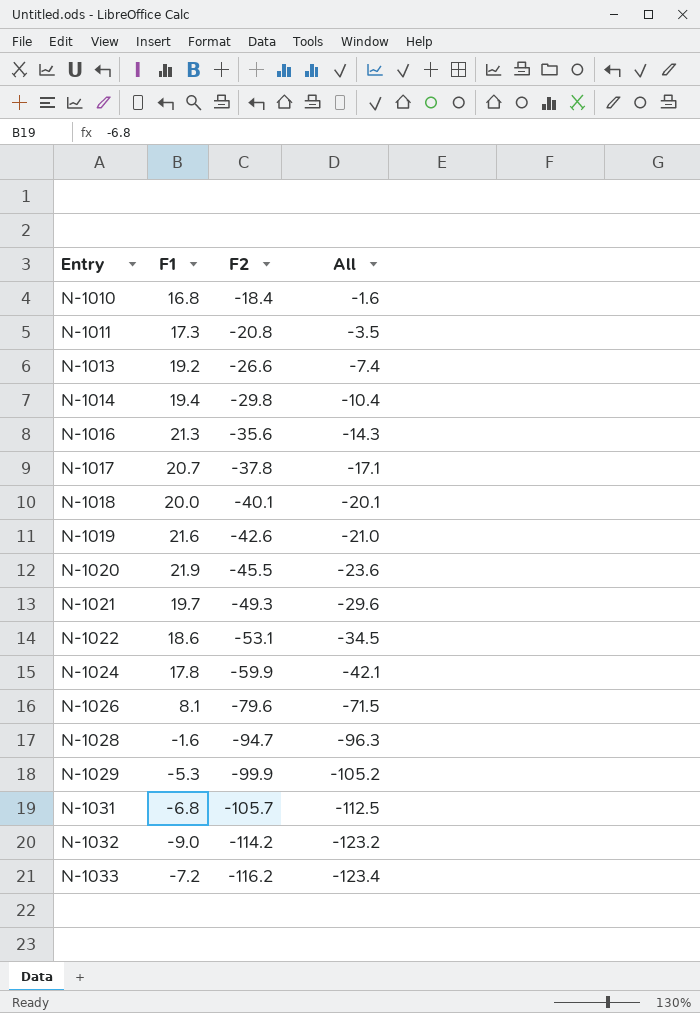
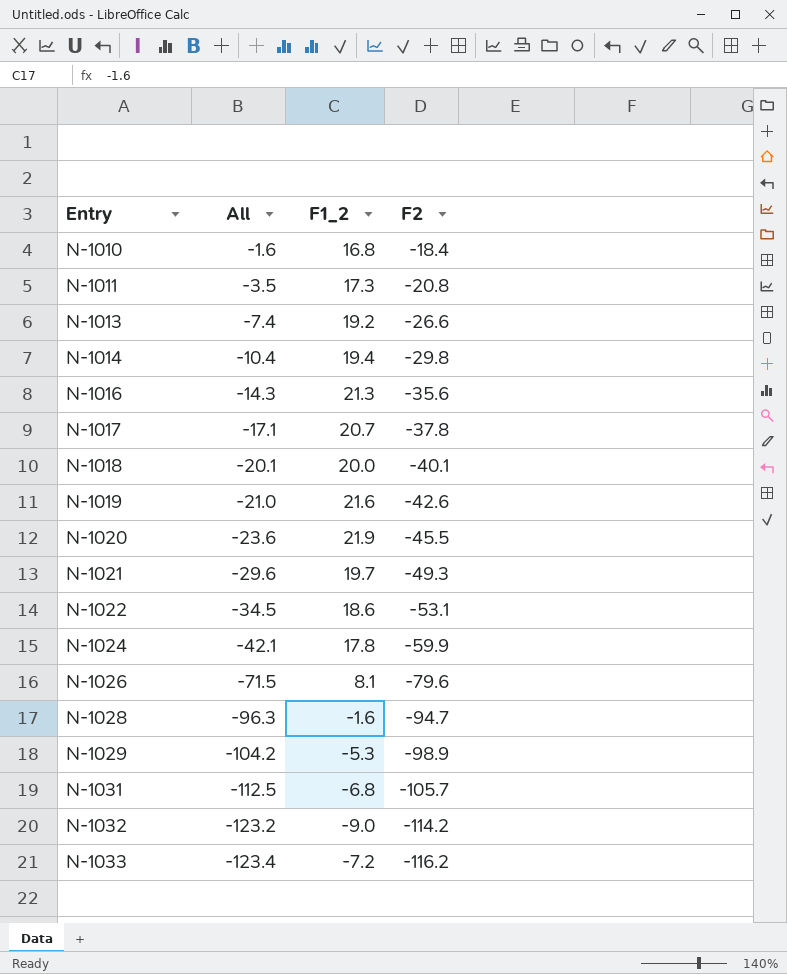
column All | position: 4 -> 2
column name: F1 -> F1_2
N-1029 | All: -105.2 -> -104.2
N-1029 | F2: -99.9 -> -98.9

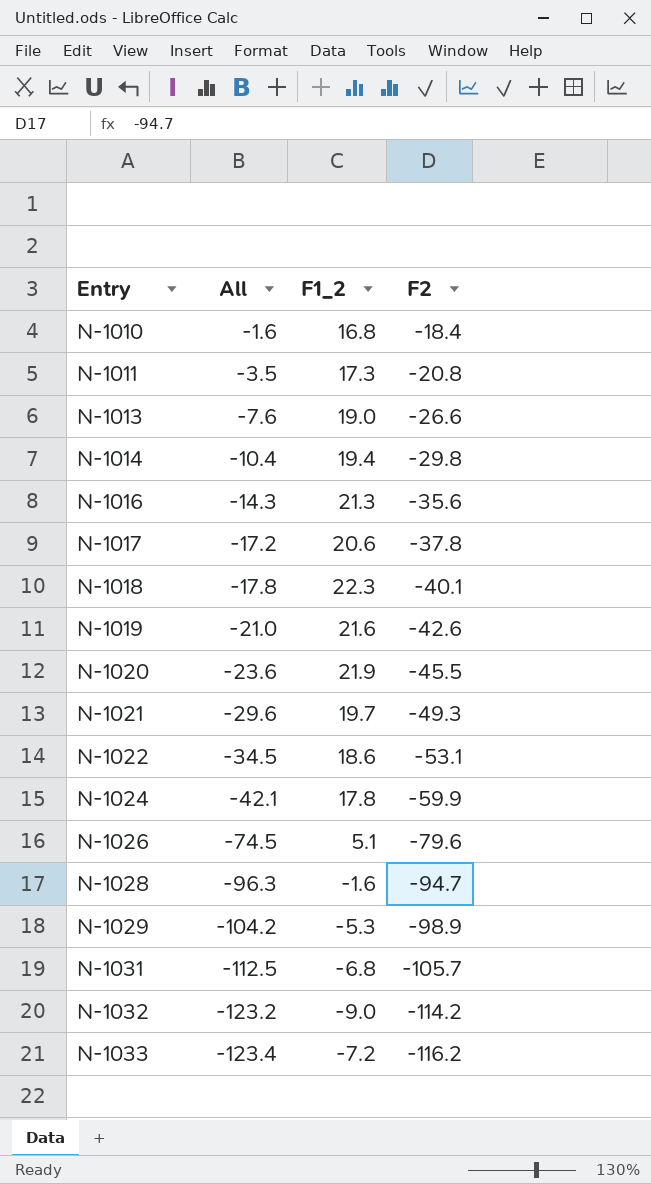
N-1013 | All: -7.4 -> -7.6
N-1013 | F1_2: 19.2 -> 19.0
N-1017 | All: -17.1 -> -17.2
N-1017 | F1_2: 20.7 -> 20.6
N-1018 | All: -20.1 -> -17.8
N-1018 | F1_2: 20.0 -> 22.3
N-1026 | All: -71.5 -> -74.5
N-1026 | F1_2: 8.1 -> 5.1

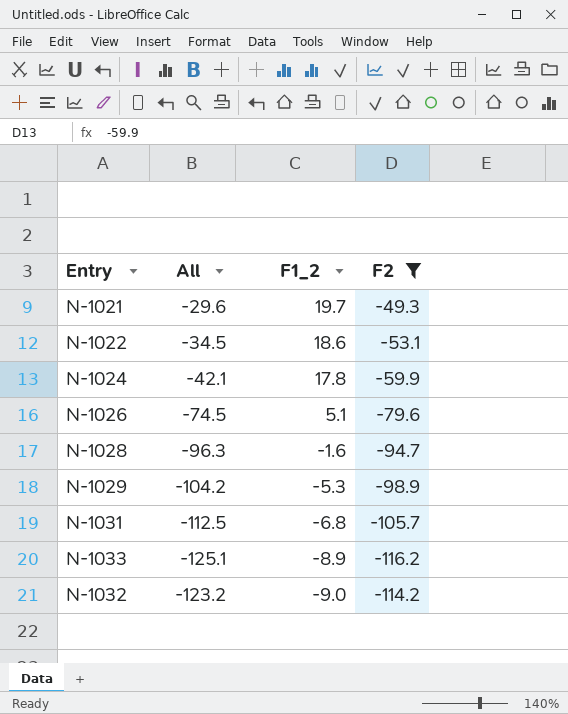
filter: none -> F2 <= -49.3
row order: Entry ascending -> F1_2 descending
N-1033 | All: -123.4 -> -125.1
N-1033 | F1_2: -7.2 -> -8.9

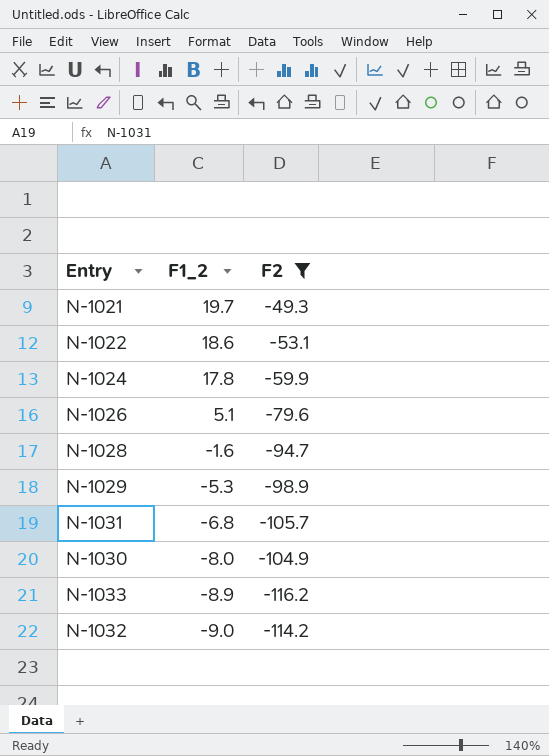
column All | formula: [F1_2] + [F2] -> none
row N-1030: none -> -8.0 | -104.9

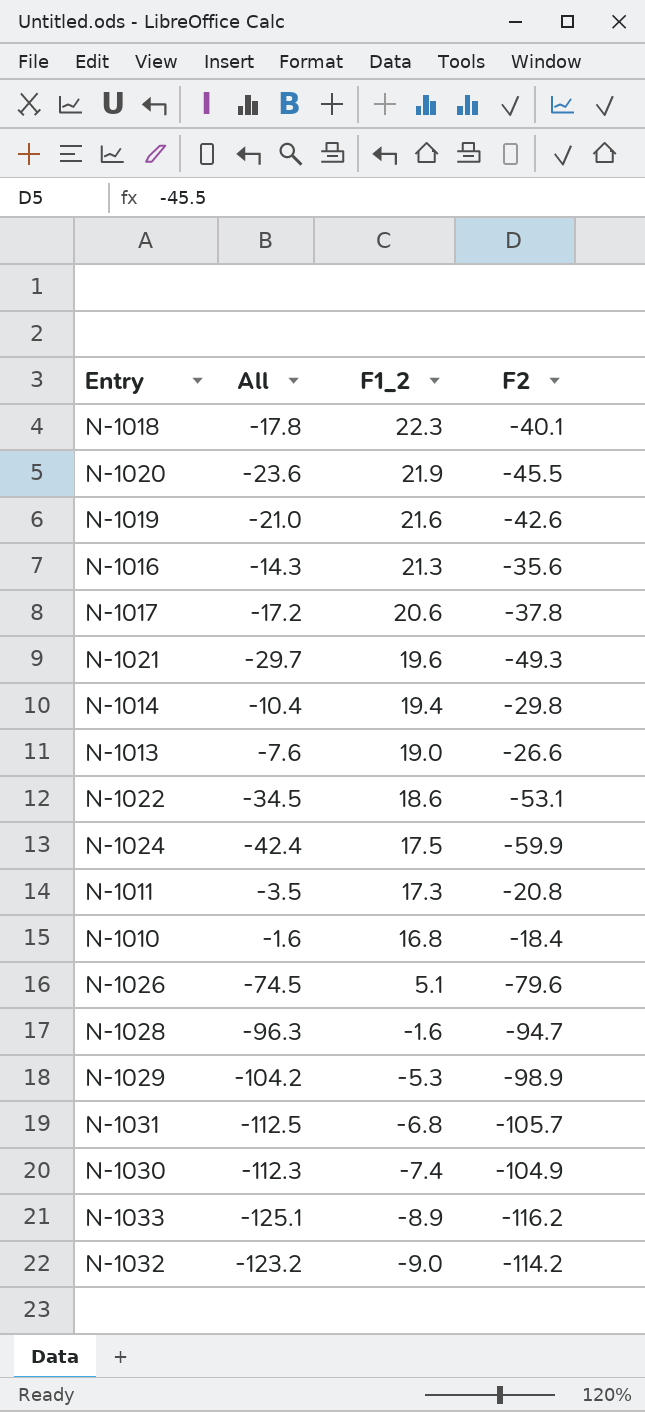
filter: F2 <= -49.3 -> none
column All | formula: none -> [F1_2] + [F2]
N-1021 | F1_2: 19.7 -> 19.6
N-1024 | F1_2: 17.8 -> 17.5
N-1030 | F1_2: -8.0 -> -7.4

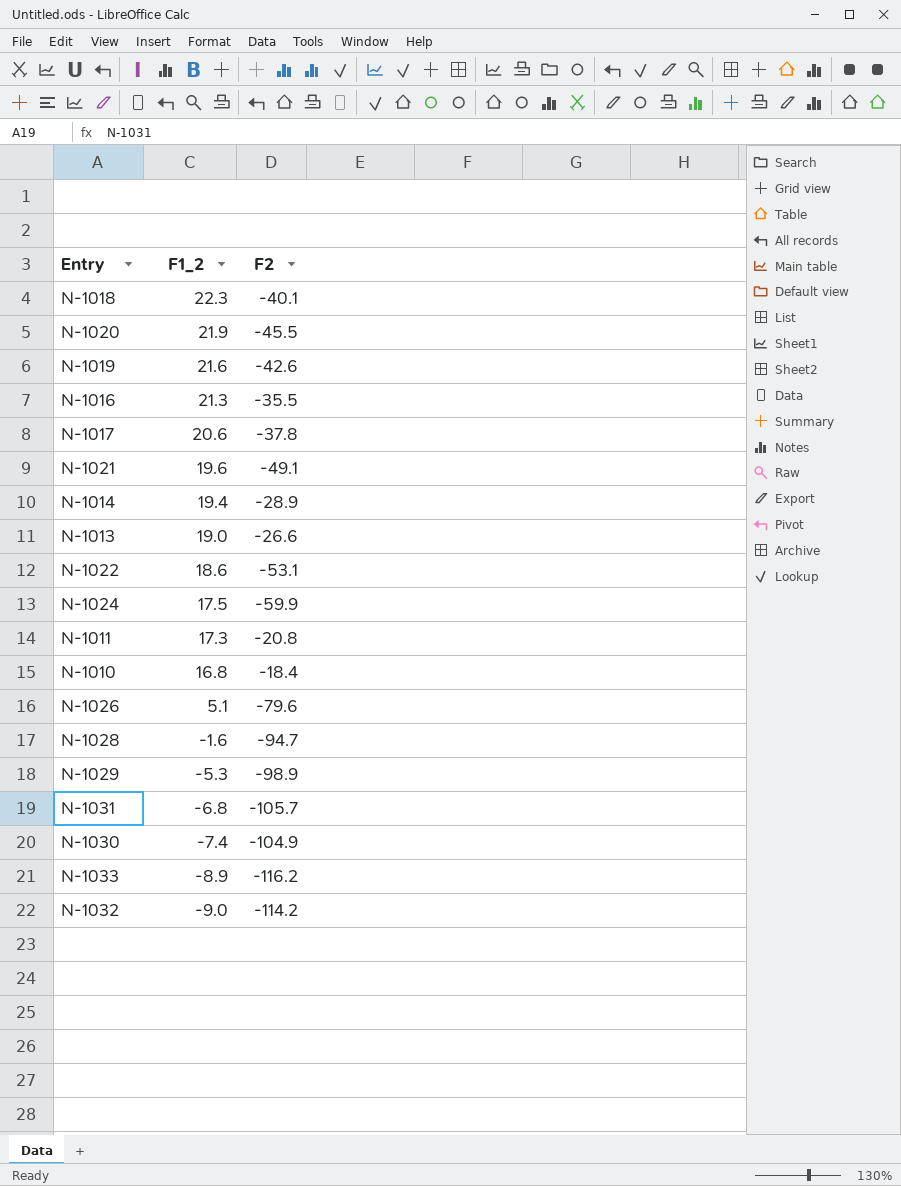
column All | formula: [F1_2] + [F2] -> none
N-1016 | F2: -35.6 -> -35.5
N-1021 | F2: -49.3 -> -49.1
N-1014 | F2: -29.8 -> -28.9

